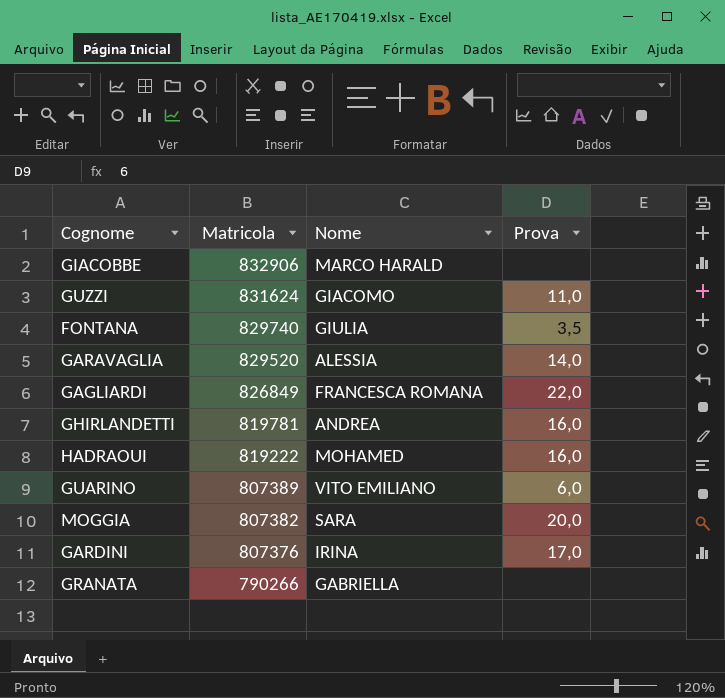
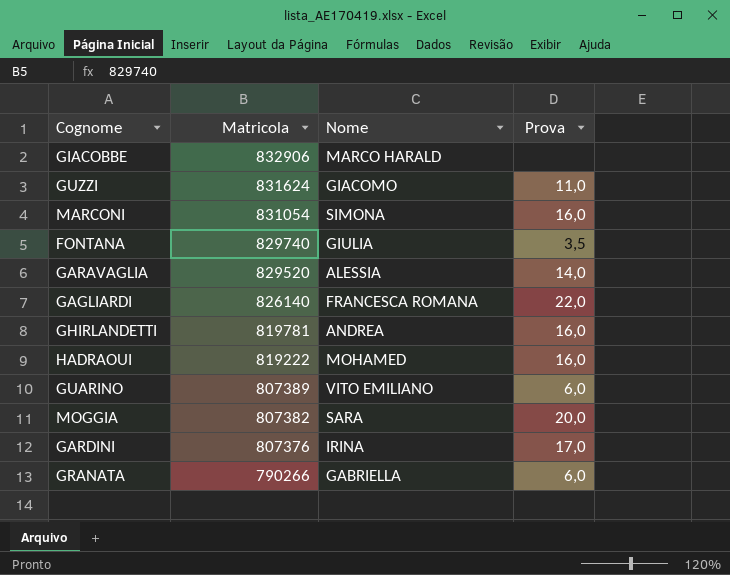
row MARCONI: none -> 831054 | SIMONA | 16,0
GAGLIARDI | Matricola: 826849 -> 826140
GRANATA | Prova: none -> 6,0

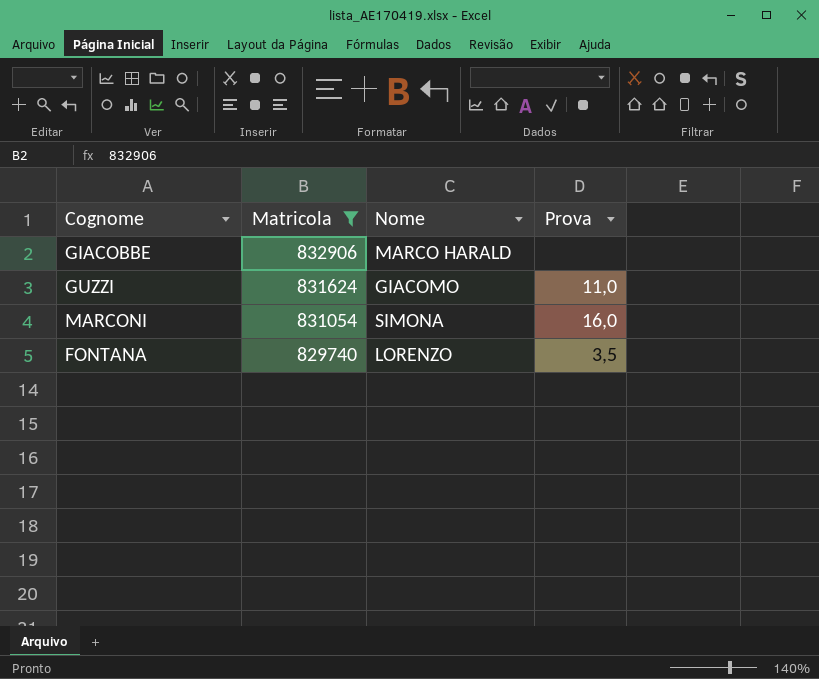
filter: none -> Matricola >= 829740
FONTANA | Nome: GIULIA -> LORENZO

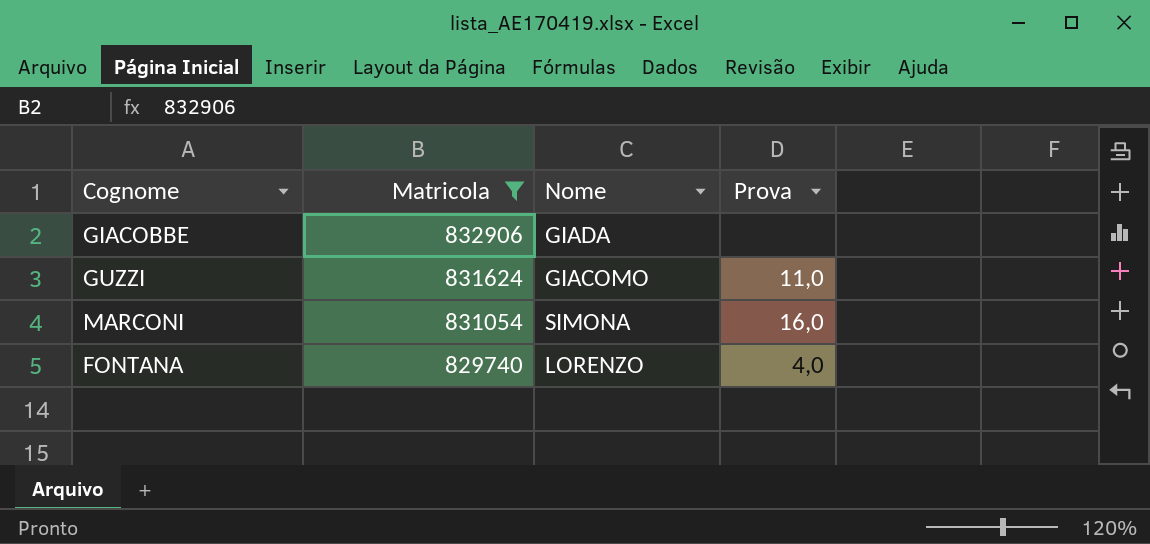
GIACOBBE | Nome: MARCO HARALD -> GIADA
FONTANA | Prova: 3,5 -> 4,0

